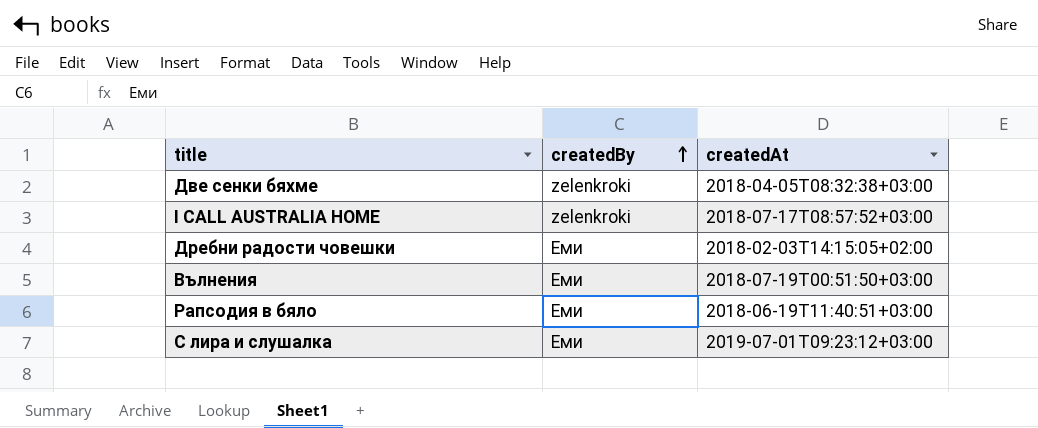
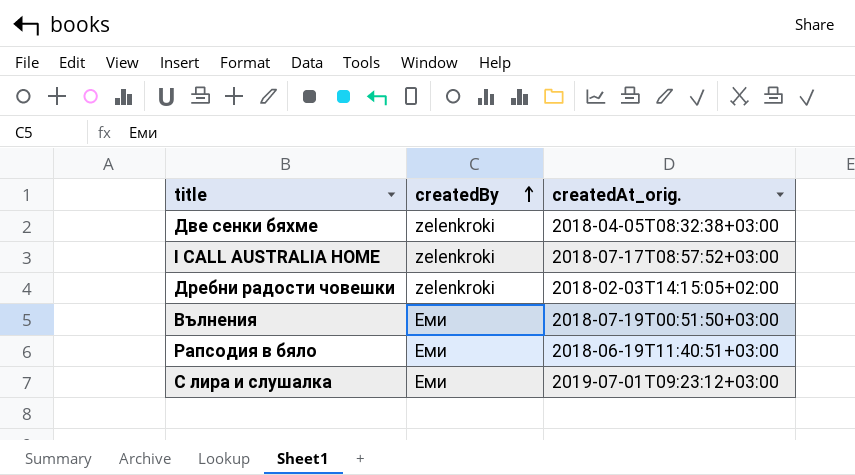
column name: createdAt -> createdAt_orig.
Дребни радости човешки | createdBy: Еми -> zelenkroki

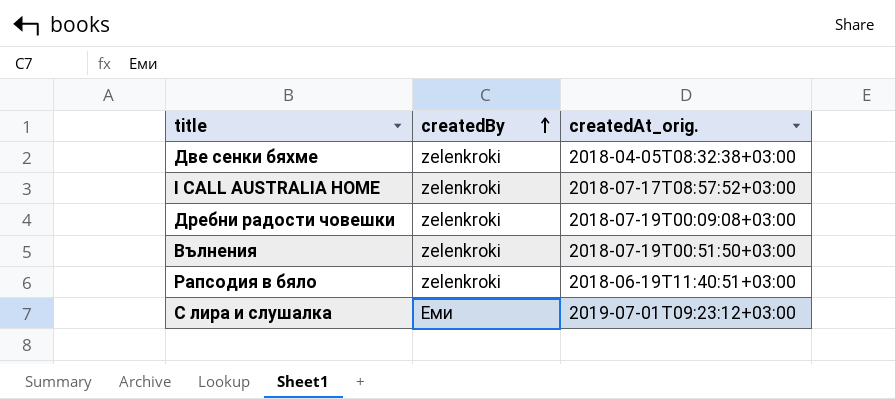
Дребни радости човешки | createdAt_orig.: 2018-02-03T14:15:05+02:00 -> 2018-07-19T00:09:08+03:00
Вълнения | createdBy: Еми -> zelenkroki
Рапсодия в бяло | createdBy: Еми -> zelenkroki

